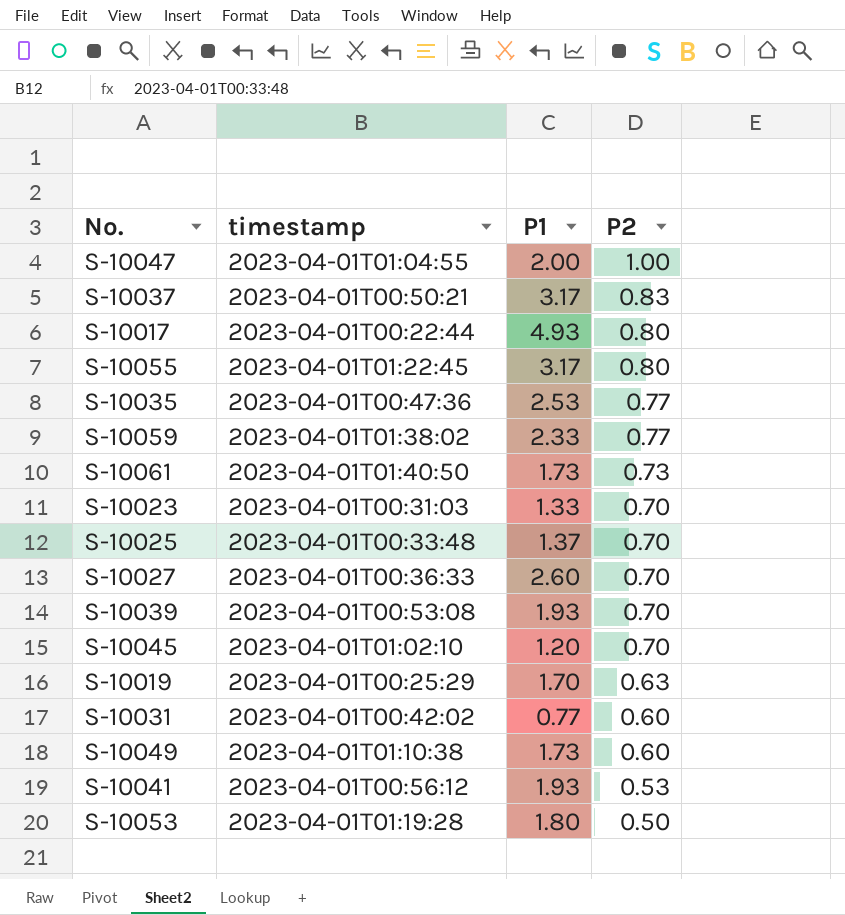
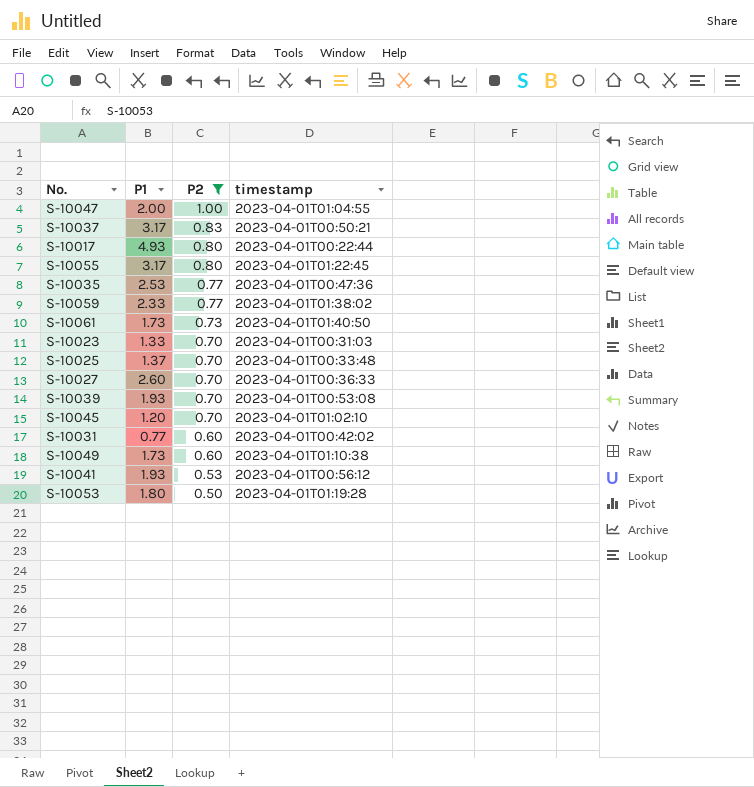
filter: none -> P2 != 0.63
column timestamp | position: 2 -> 4

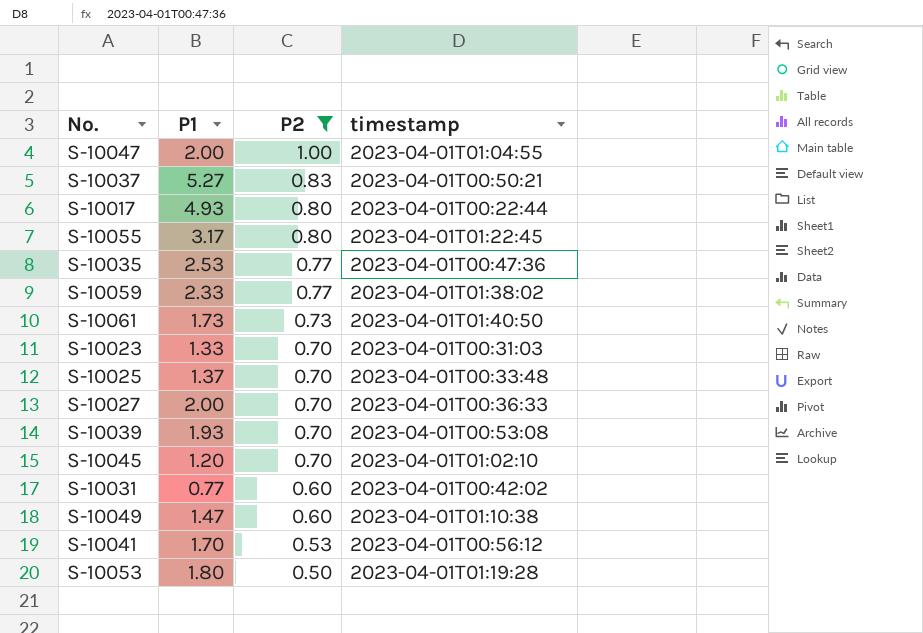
S-10037 | P1: 3.17 -> 5.27
S-10027 | P1: 2.60 -> 2.00
S-10049 | P1: 1.73 -> 1.47
S-10041 | P1: 1.93 -> 1.70

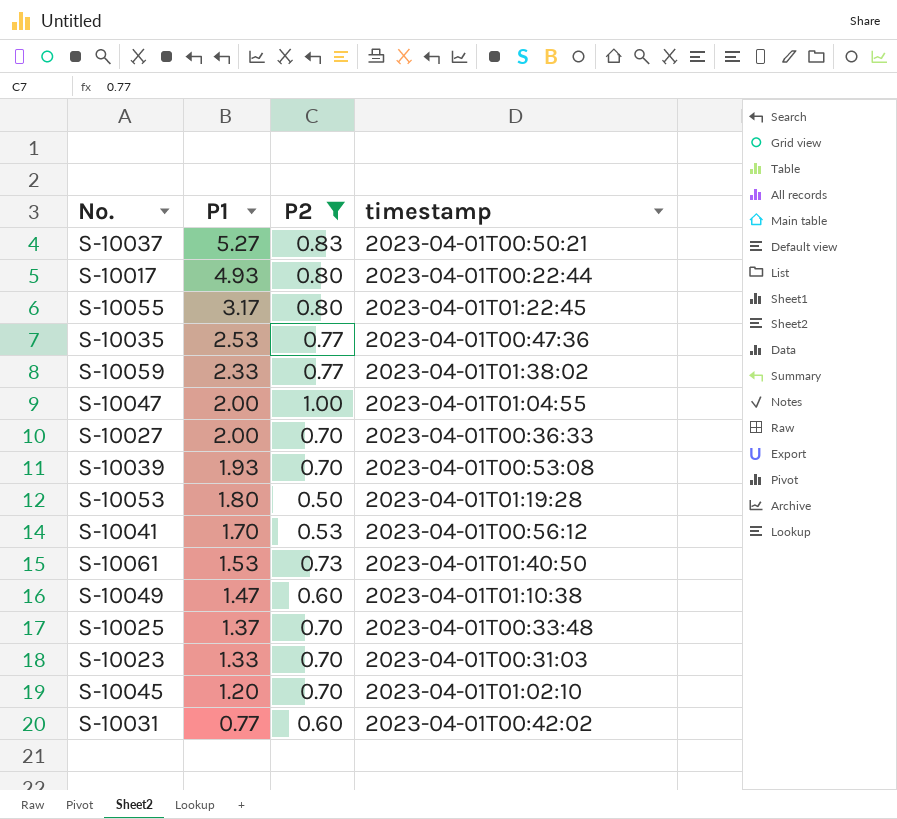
row order: P2 descending -> P1 descending
S-10061 | P1: 1.73 -> 1.53

